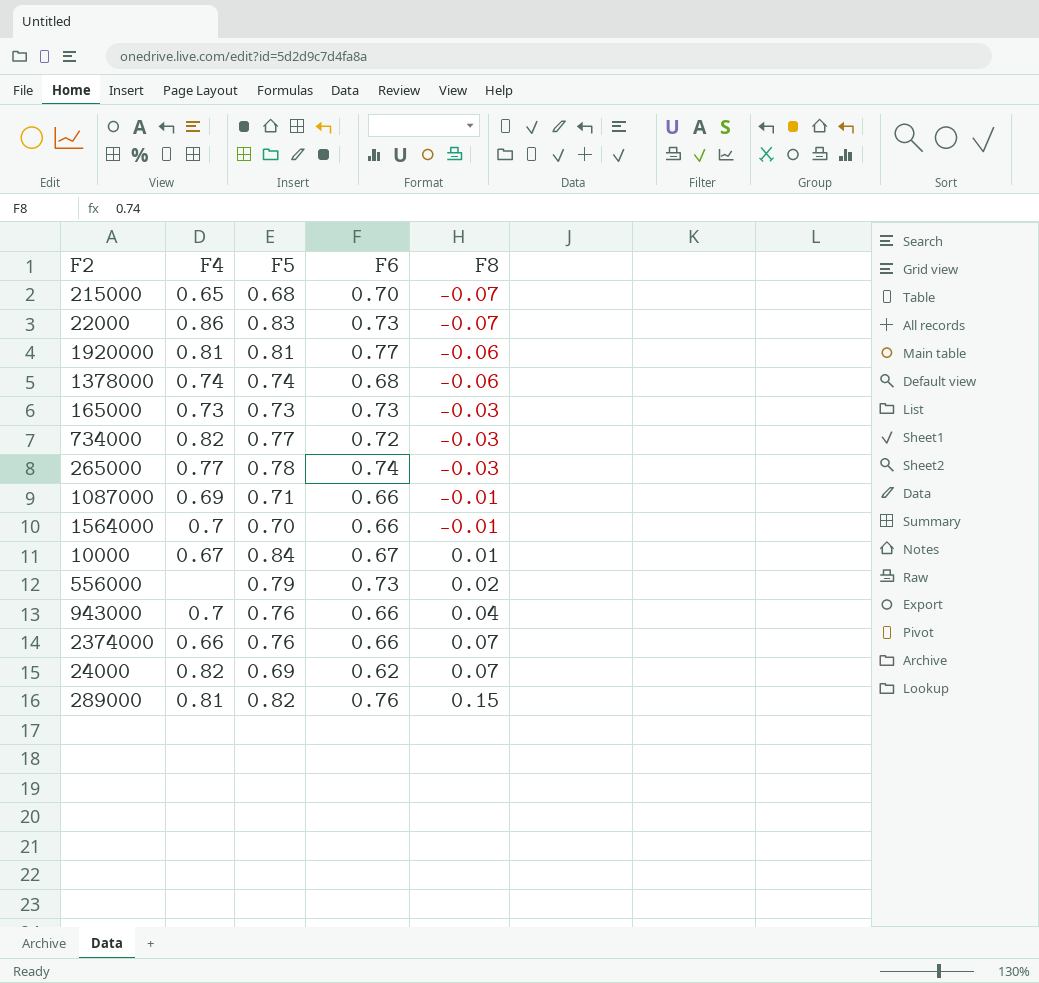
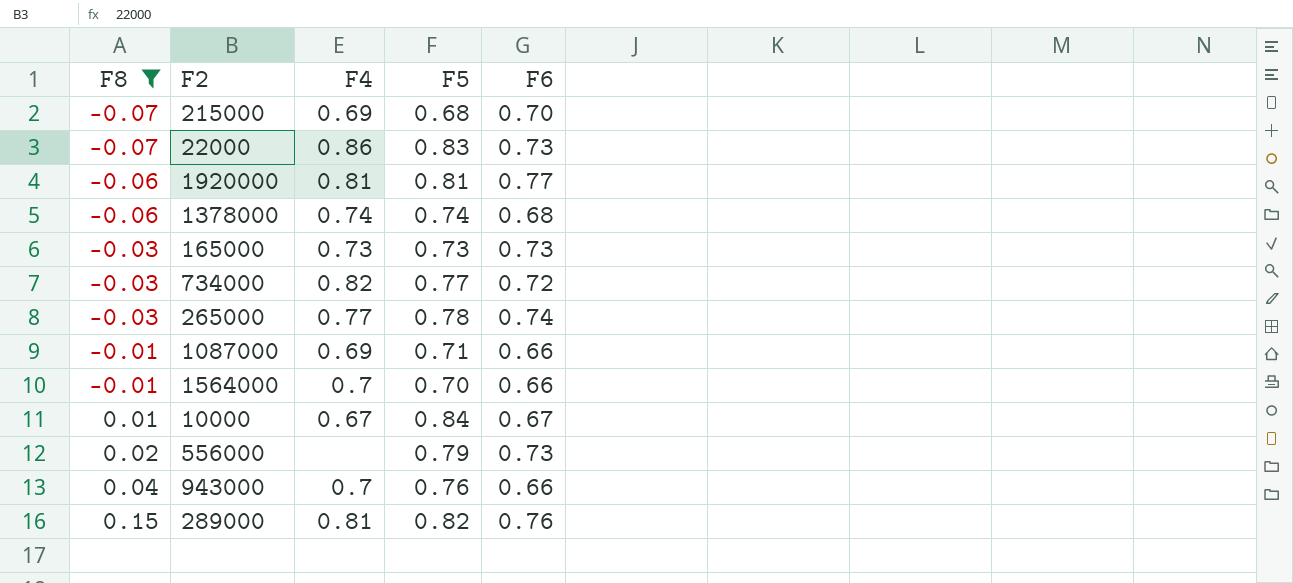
filter: none -> F8 != 0.07
column F8 | position: 5 -> 1
215000 | F4: 0.65 -> 0.69

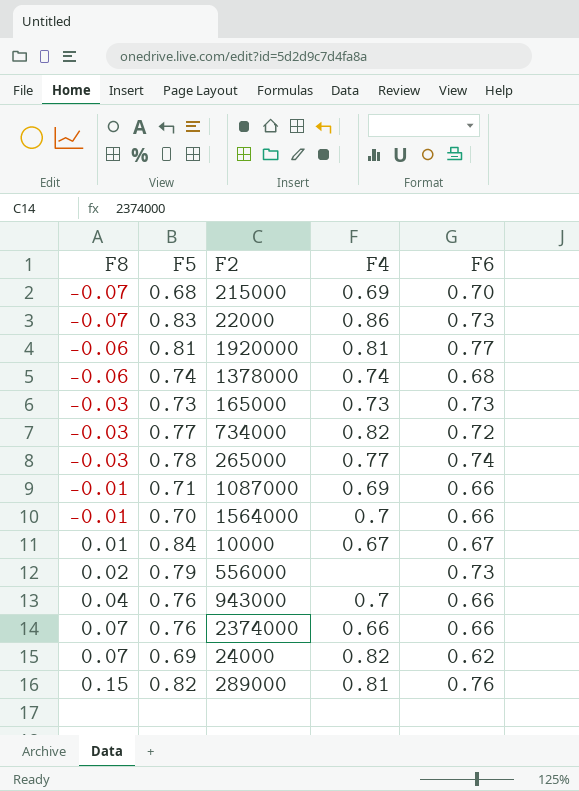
filter: F8 != 0.07 -> none
column F5 | position: 4 -> 2

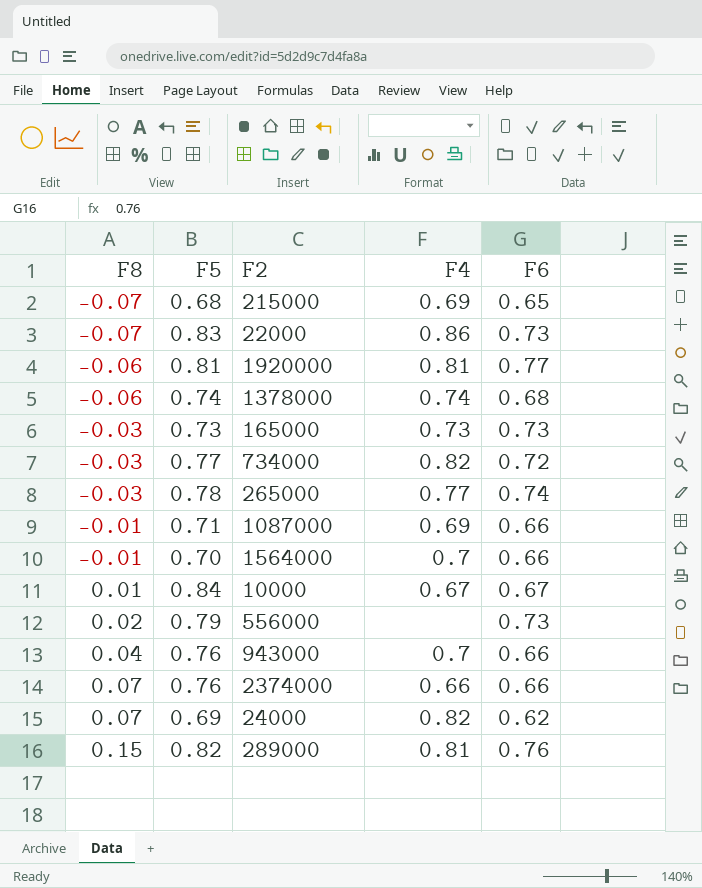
215000 | F6: 0.70 -> 0.65

